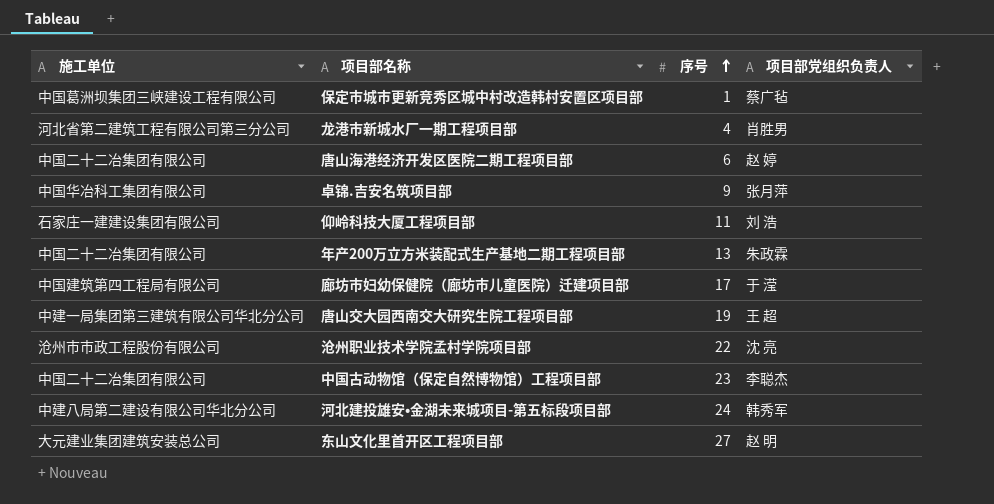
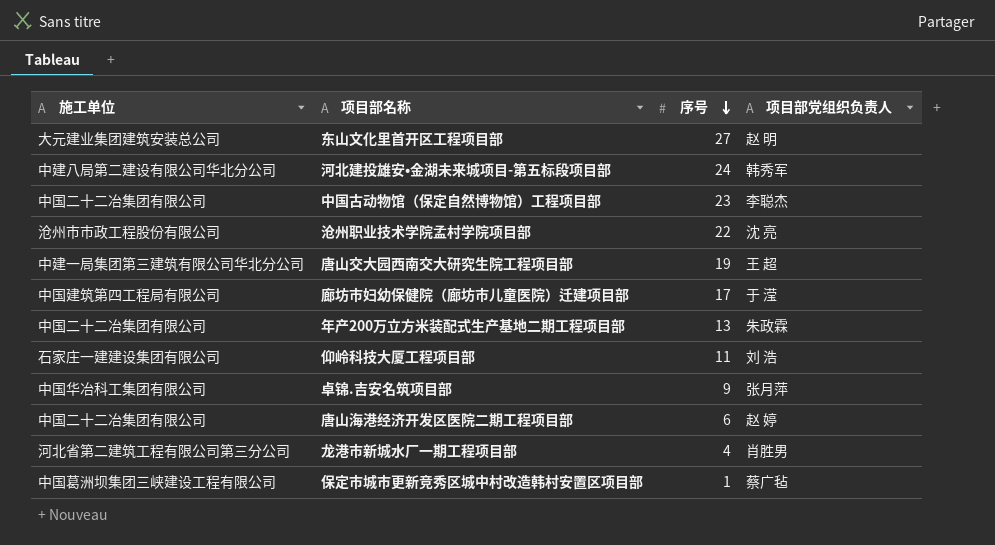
row order: 序号 ascending -> 序号 descending

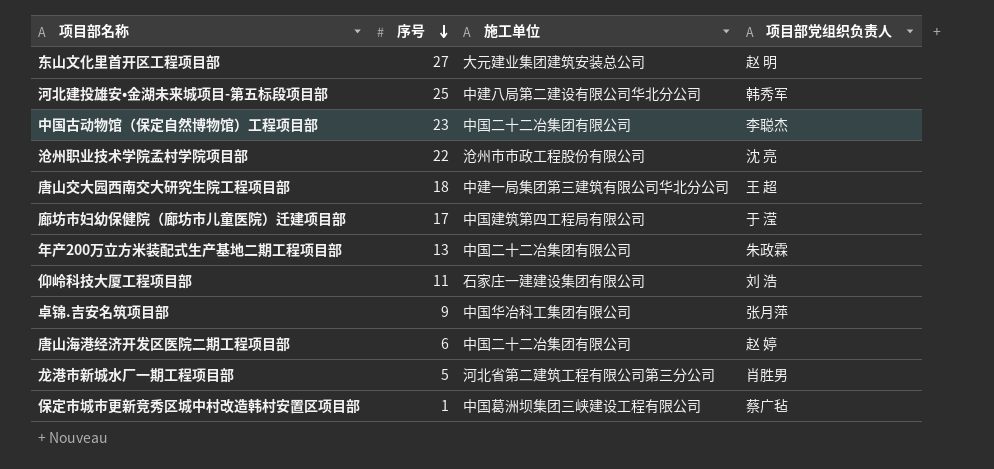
column 施工单位 | position: 1 -> 3
河北建投雄安•金湖未来城项目-第五标段项目部 | 序号: 24 -> 25
唐山交大园西南交大研究生院工程项目部 | 序号: 19 -> 18
龙港市新城水厂一期工程项目部 | 序号: 4 -> 5

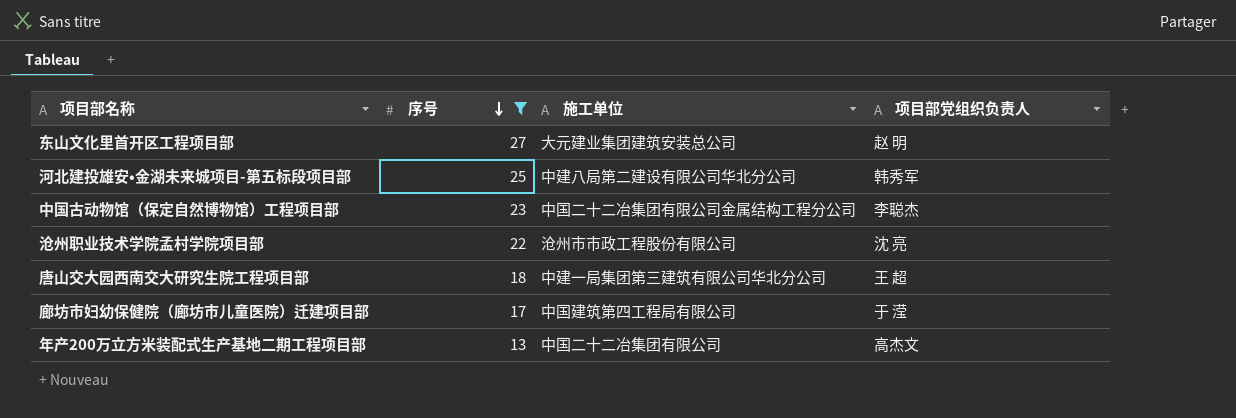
filter: none -> 序号 >= 13
中国古动物馆（保定自然博物馆）工程项目部 | 施工单位: 中国二十二冶集团有限公司 -> 中国二十二冶集团有限公司金属结构工程分公司
年产200万立方米装配式生产基地二期工程项目部 | 项目部党组织负责人: 朱政霖 -> 高杰文

